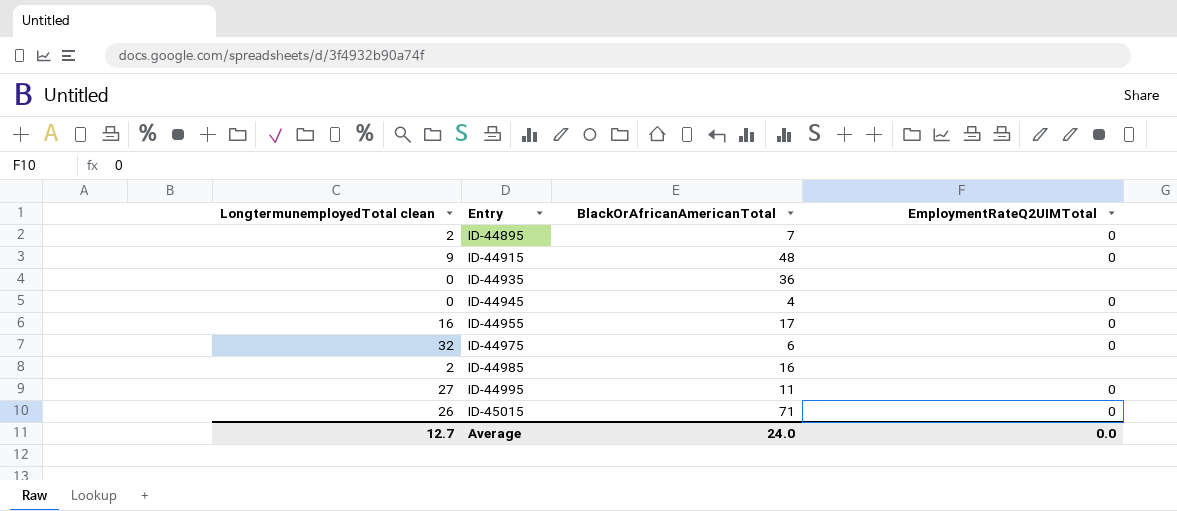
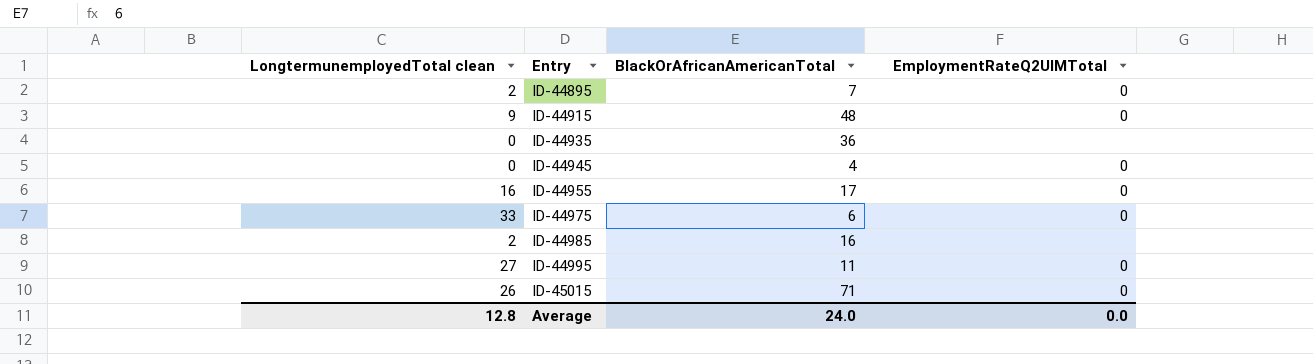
ID-44975 | LongtermunemployedTotal clean: 32 -> 33
Average | LongtermunemployedTotal clean: 12.7 -> 12.8

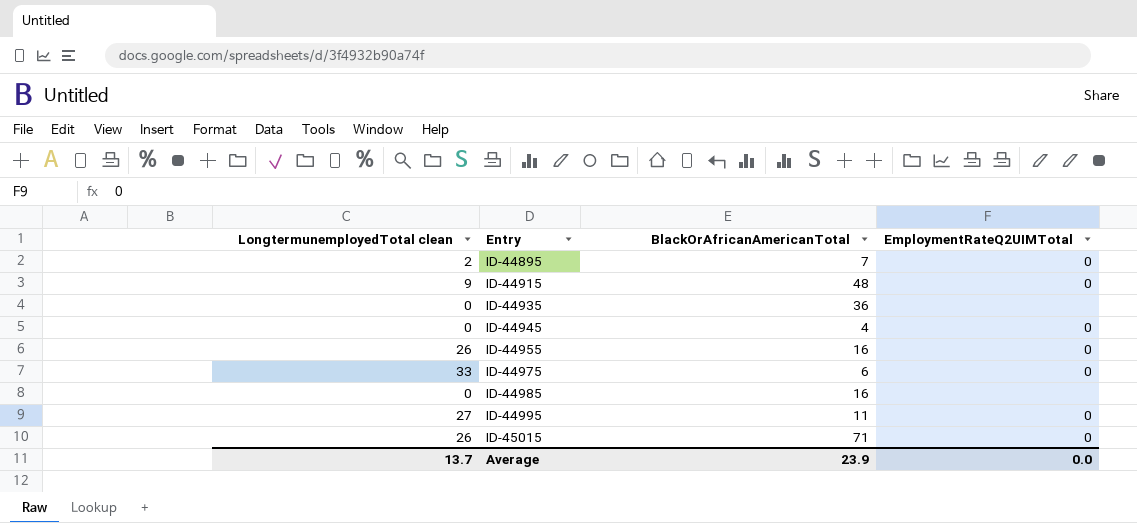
ID-44955 | LongtermunemployedTotal clean: 16 -> 26
ID-44955 | BlackOrAfricanAmericanTotal: 17 -> 16
ID-44985 | LongtermunemployedTotal clean: 2 -> 0
Average | LongtermunemployedTotal clean: 12.8 -> 13.7
Average | BlackOrAfricanAmericanTotal: 24.0 -> 23.9

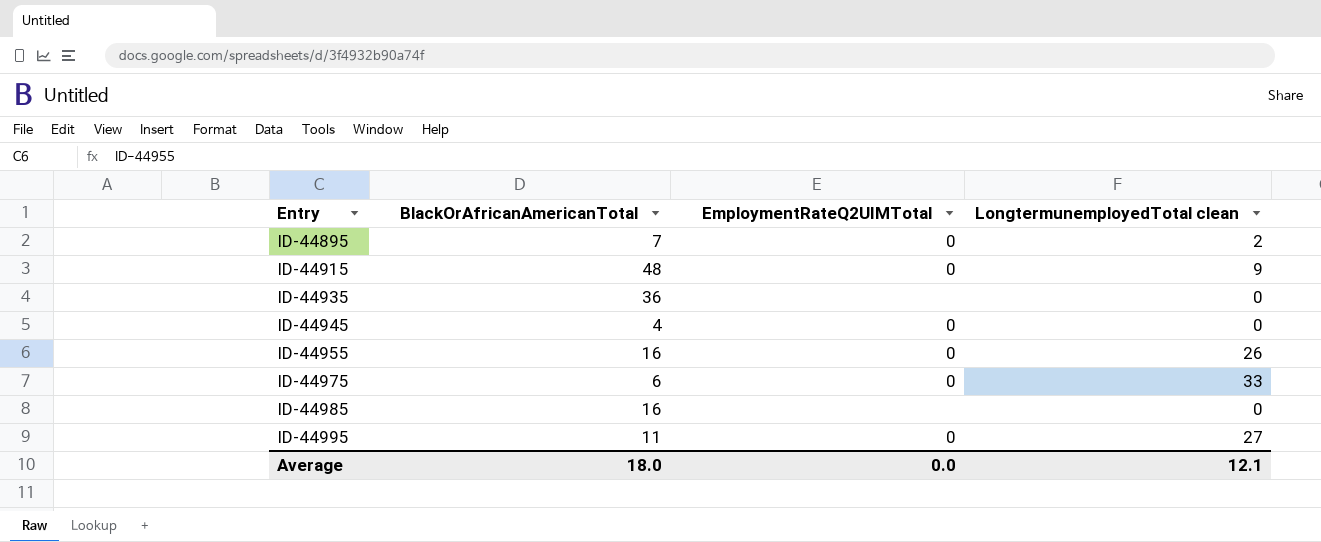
column LongtermunemployedTotal clean | position: 1 -> 4
row ID-45015: 26 | 71 | 0 -> none
Average | BlackOrAfricanAmericanTotal: 23.9 -> 18.0
Average | LongtermunemployedTotal clean: 13.7 -> 12.1

